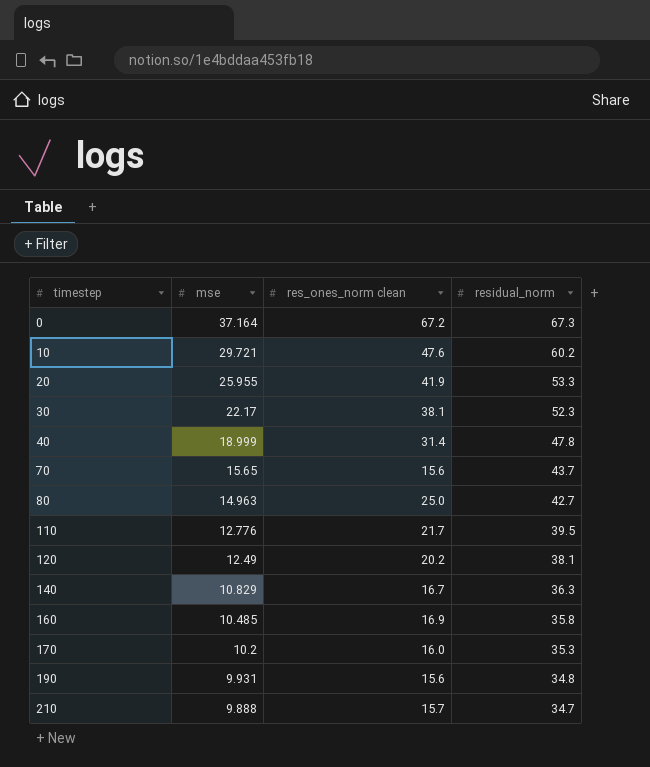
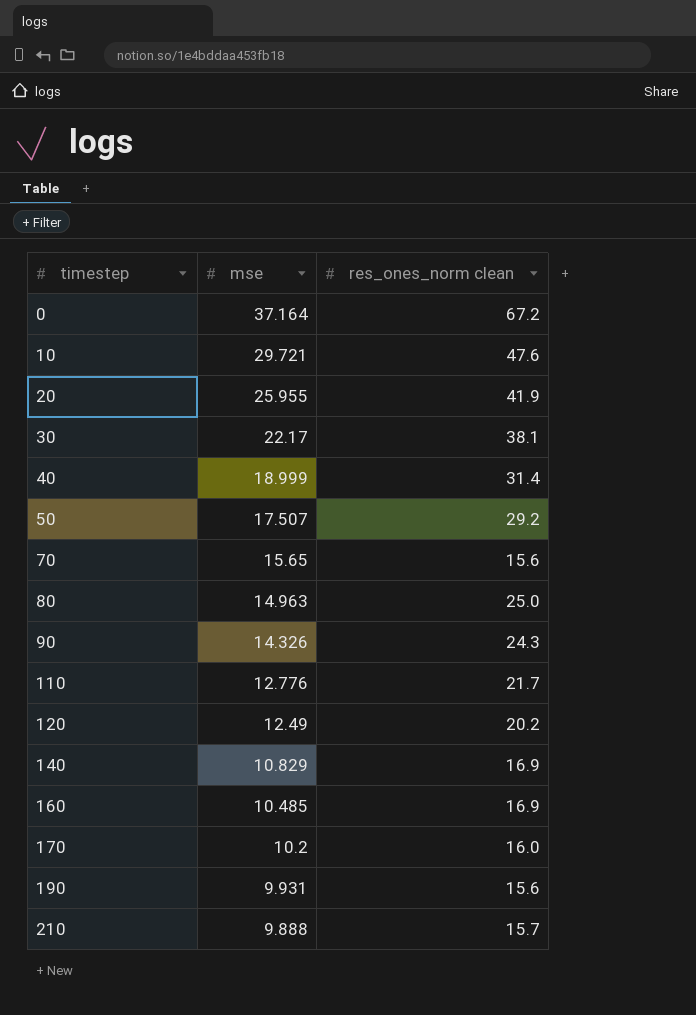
column residual_norm | position: 4 -> none
row 50: none -> 17.507 | 29.2
row 90: none -> 14.326 | 24.3
140 | res_ones_norm clean: 16.7 -> 16.9

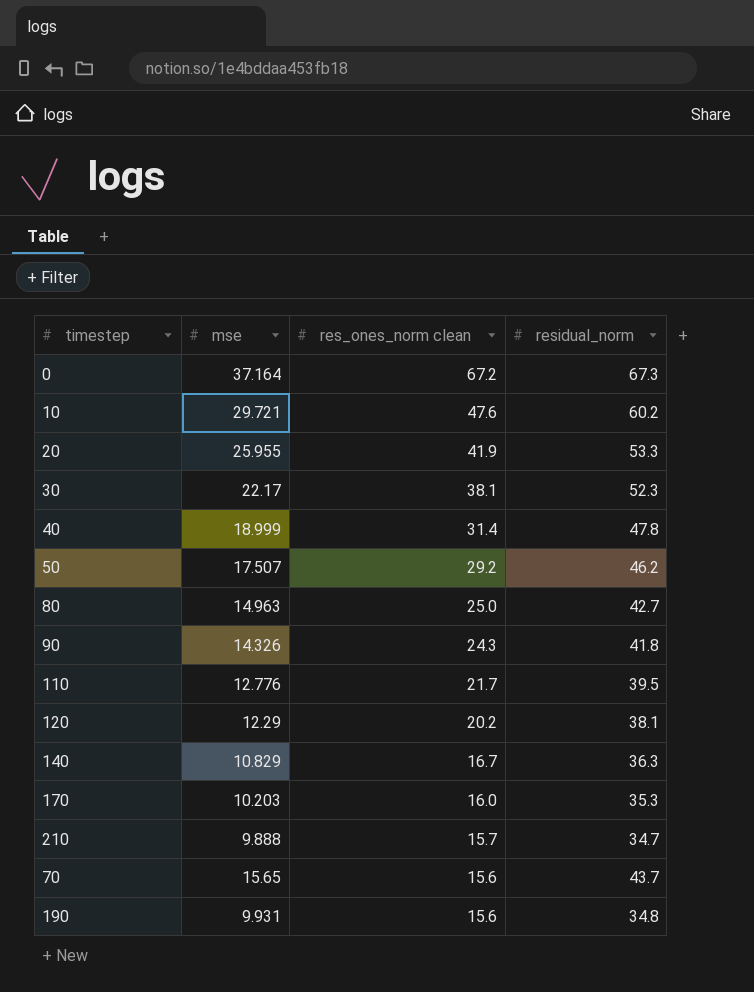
row order: timestep ascending -> res_ones_norm clean descending
column residual_norm | position: none -> 4
row 160: 10.485 | 16.9 -> none
120 | mse: 12.49 -> 12.29
140 | res_ones_norm clean: 16.9 -> 16.7
170 | mse: 10.2 -> 10.203

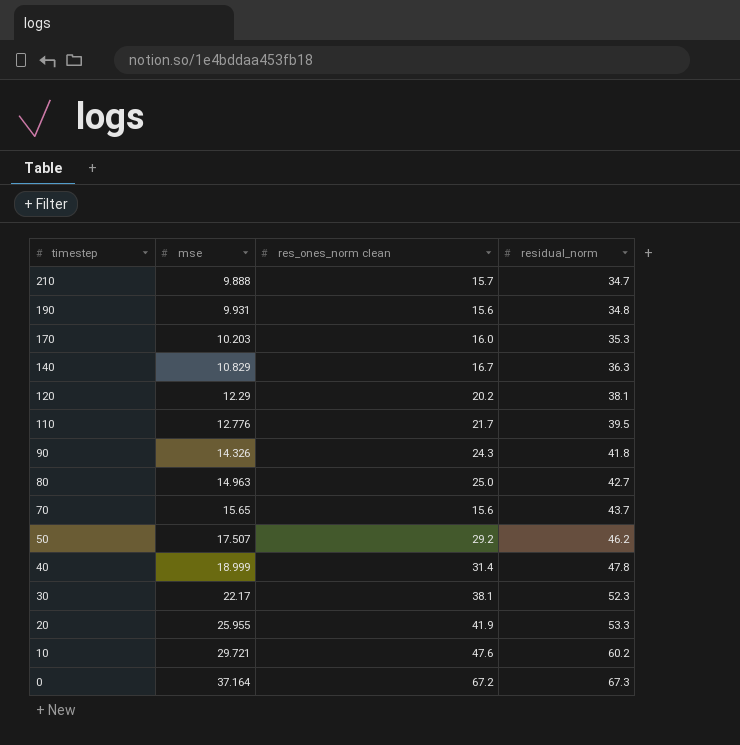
row order: res_ones_norm clean descending -> timestep descending

